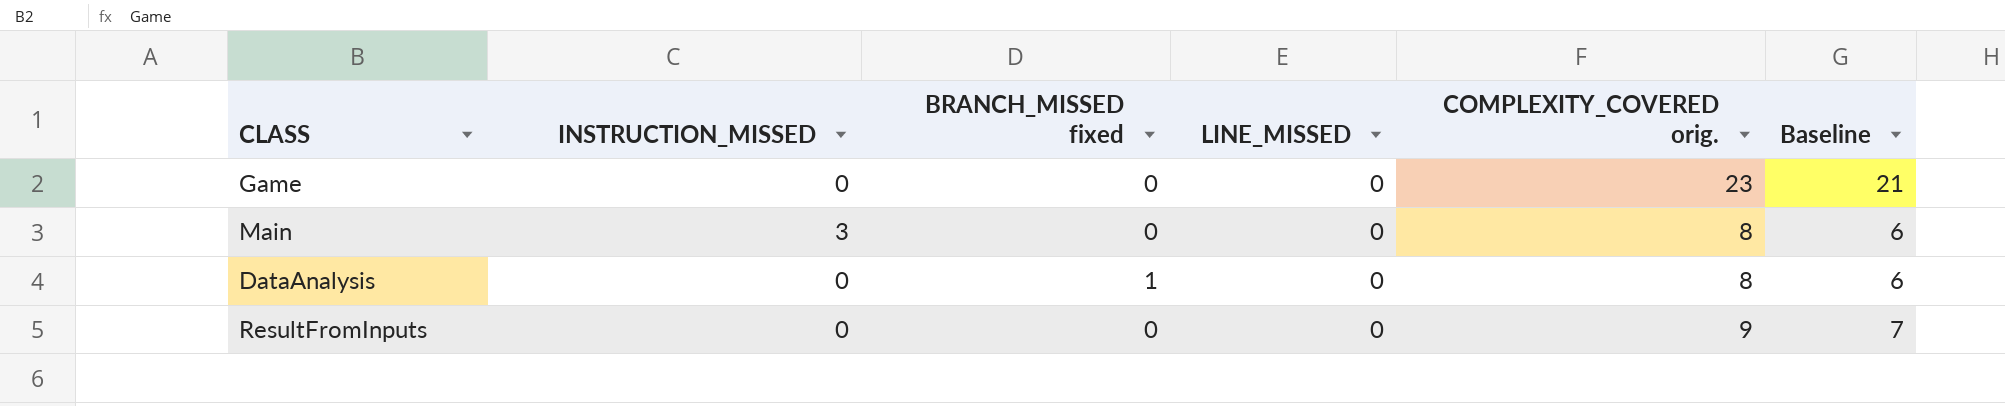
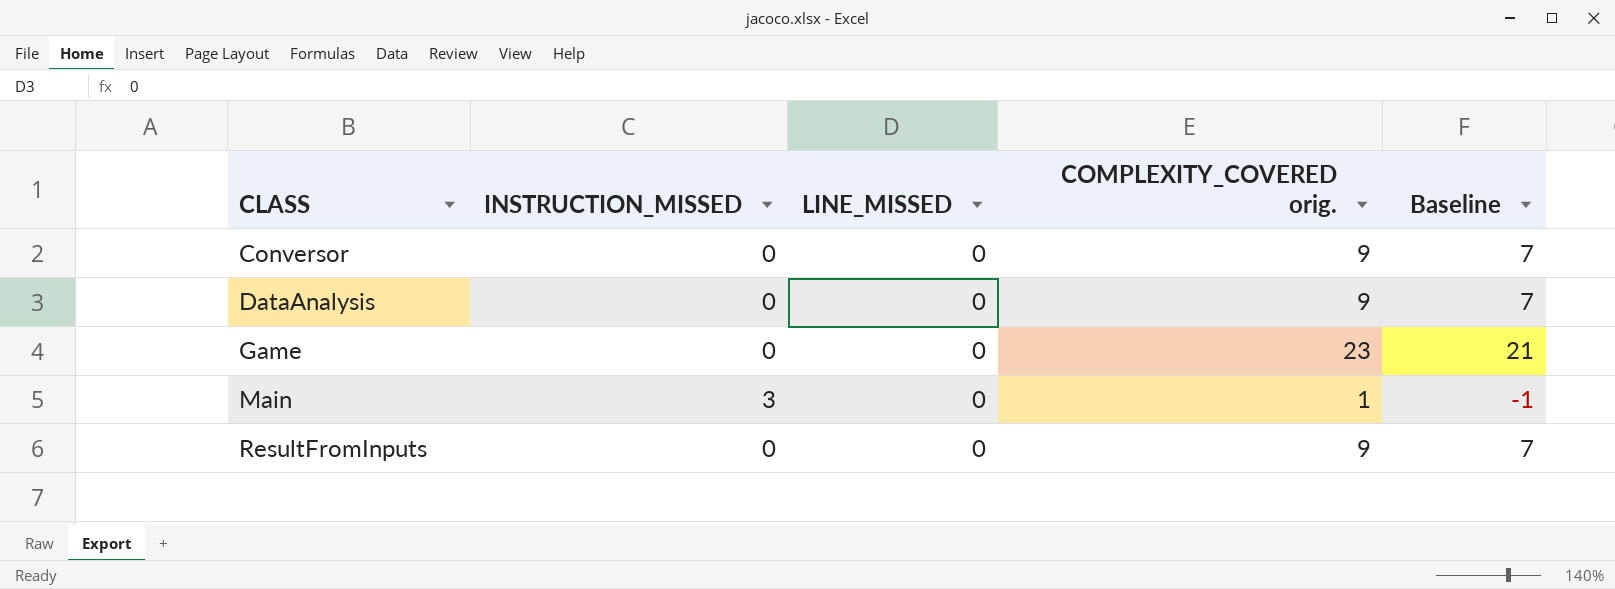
row order: none -> CLASS ascending
column BRANCH_MISSED fixed | position: 3 -> none
row Conversor: none -> 0 | 0 | 9 | 7
DataAnalysis | COMPLEXITY_COVERED orig.: 8 -> 9
DataAnalysis | Baseline: 6 -> 7
Main | COMPLEXITY_COVERED orig.: 8 -> 1
Main | Baseline: 6 -> -1

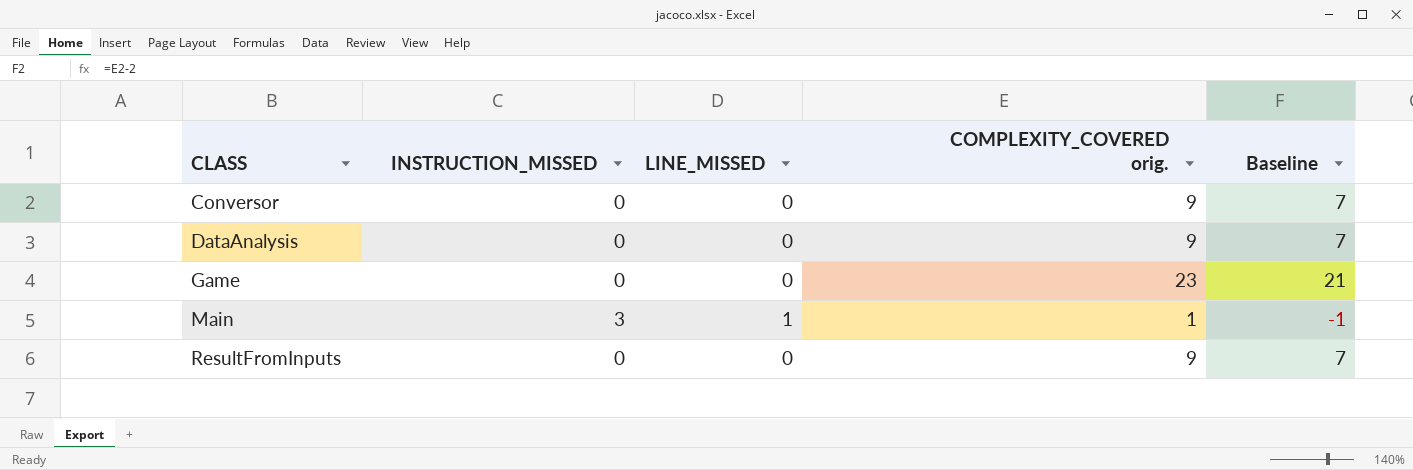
Main | LINE_MISSED: 0 -> 1

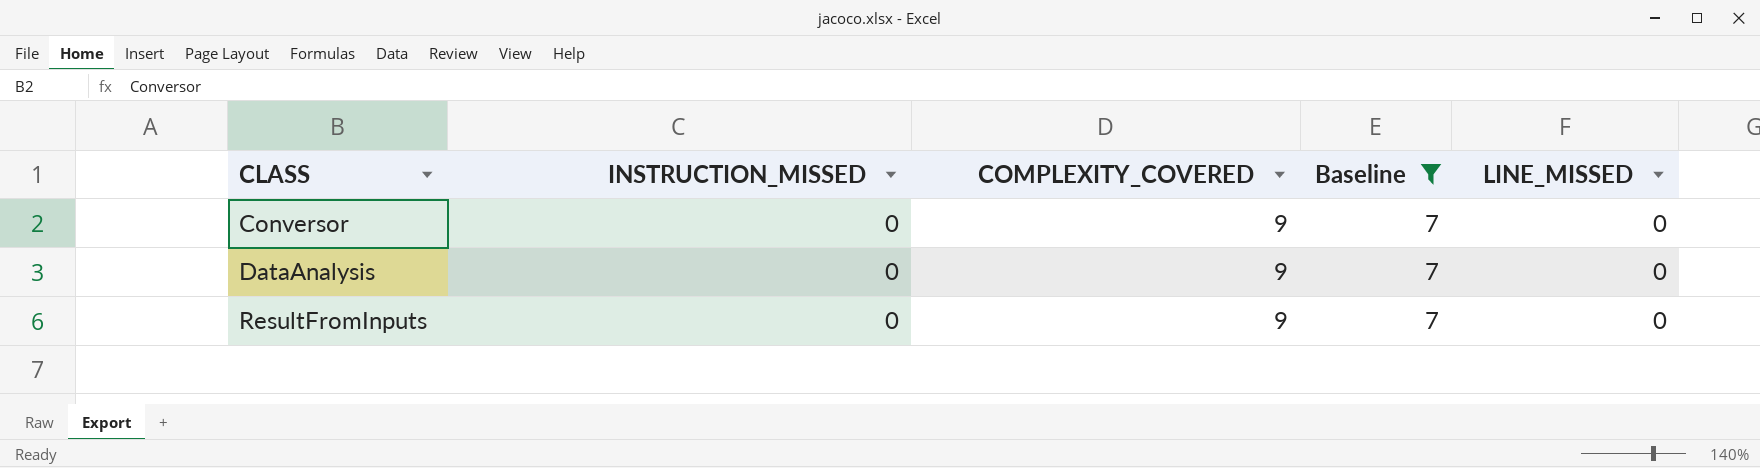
filter: none -> Baseline = 7
column name: COMPLEXITY_COVERED orig. -> COMPLEXITY_COVERED
column LINE_MISSED | position: 3 -> 5

